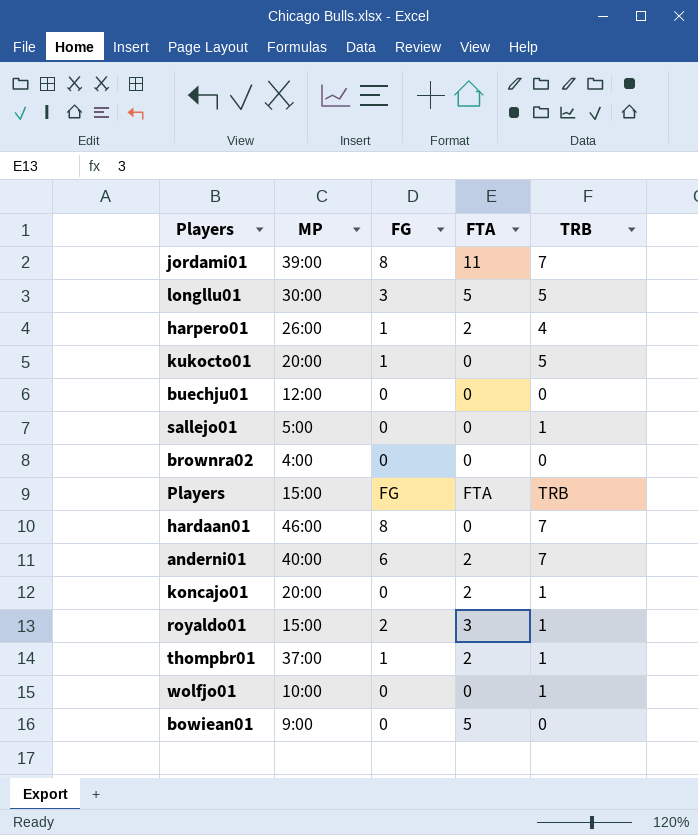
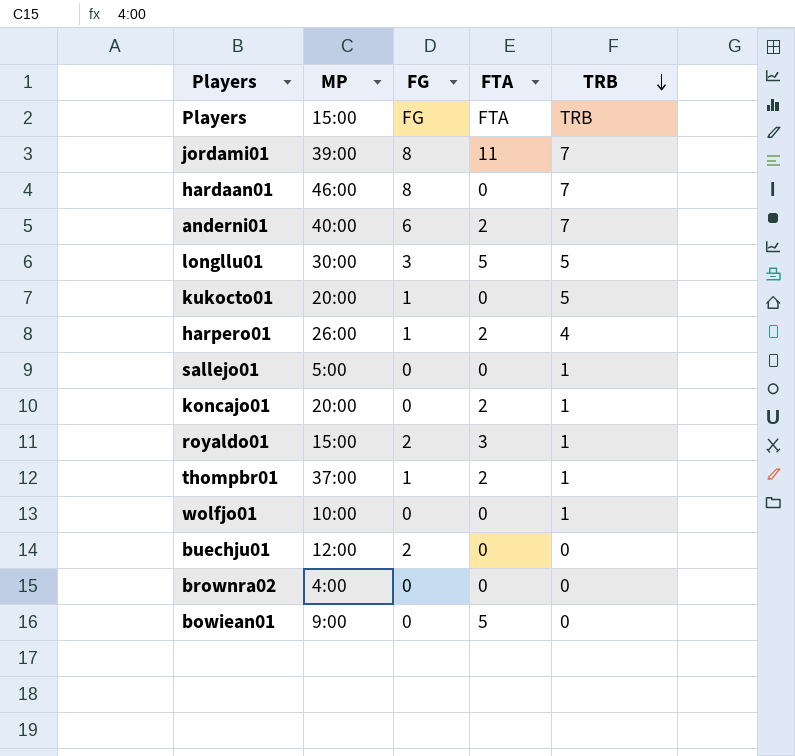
row order: none -> TRB descending
buechju01 | FG: 0 -> 2

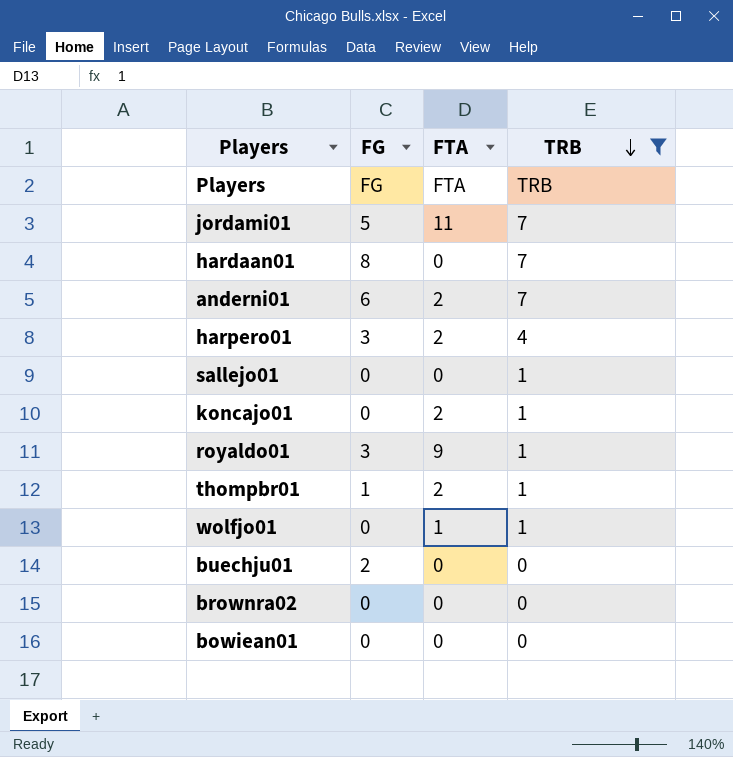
filter: none -> TRB != 5
column MP | position: 2 -> none
jordami01 | FG: 8 -> 5
harpero01 | FG: 1 -> 3
royaldo01 | FG: 2 -> 3
royaldo01 | FTA: 3 -> 9
wolfjo01 | FTA: 0 -> 1
bowiean01 | FTA: 5 -> 0

